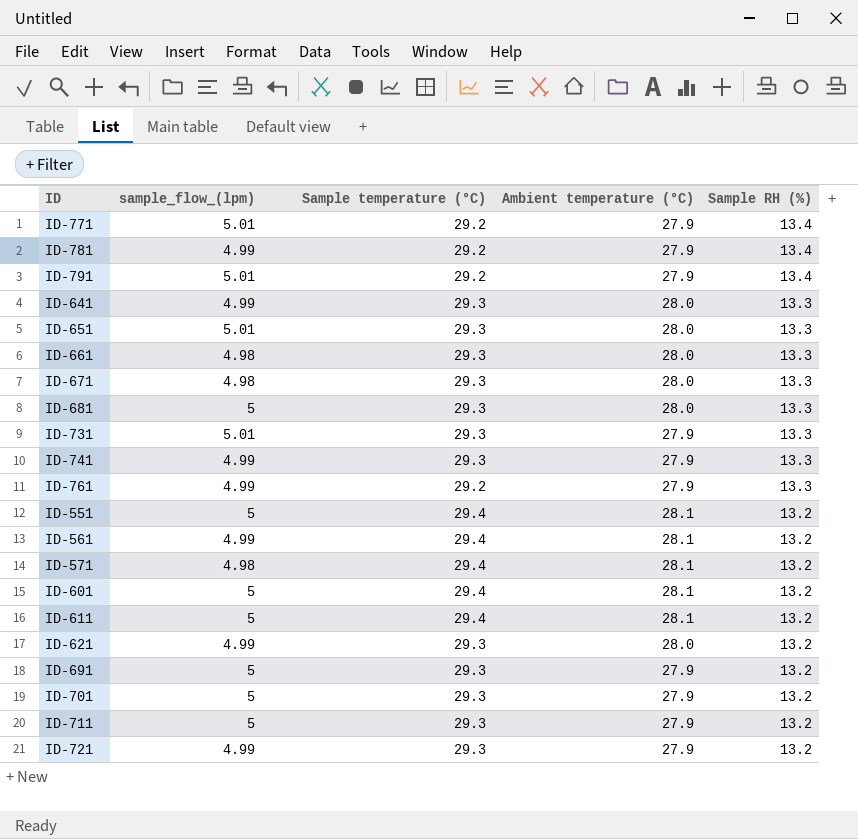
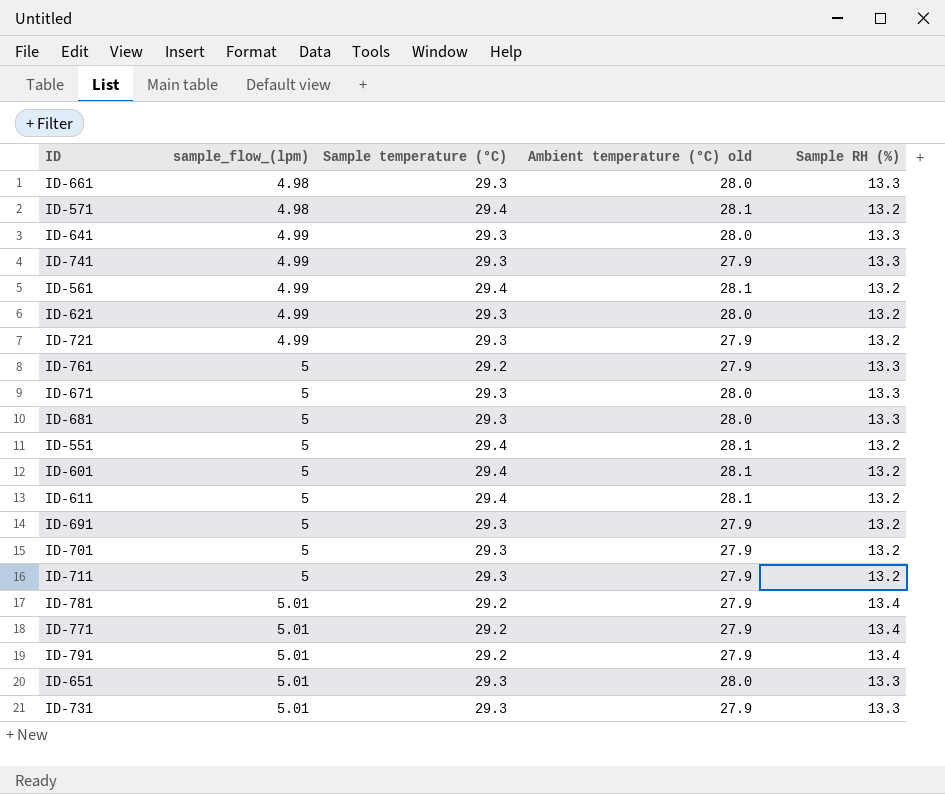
row order: Sample RH (%) descending -> sample_flow_(lpm) ascending
column name: Ambient temperature (°C) -> Ambient temperature (°C) old
ID-761 | sample_flow_(lpm): 4.99 -> 5
ID-671 | sample_flow_(lpm): 4.98 -> 5
ID-781 | sample_flow_(lpm): 4.99 -> 5.01

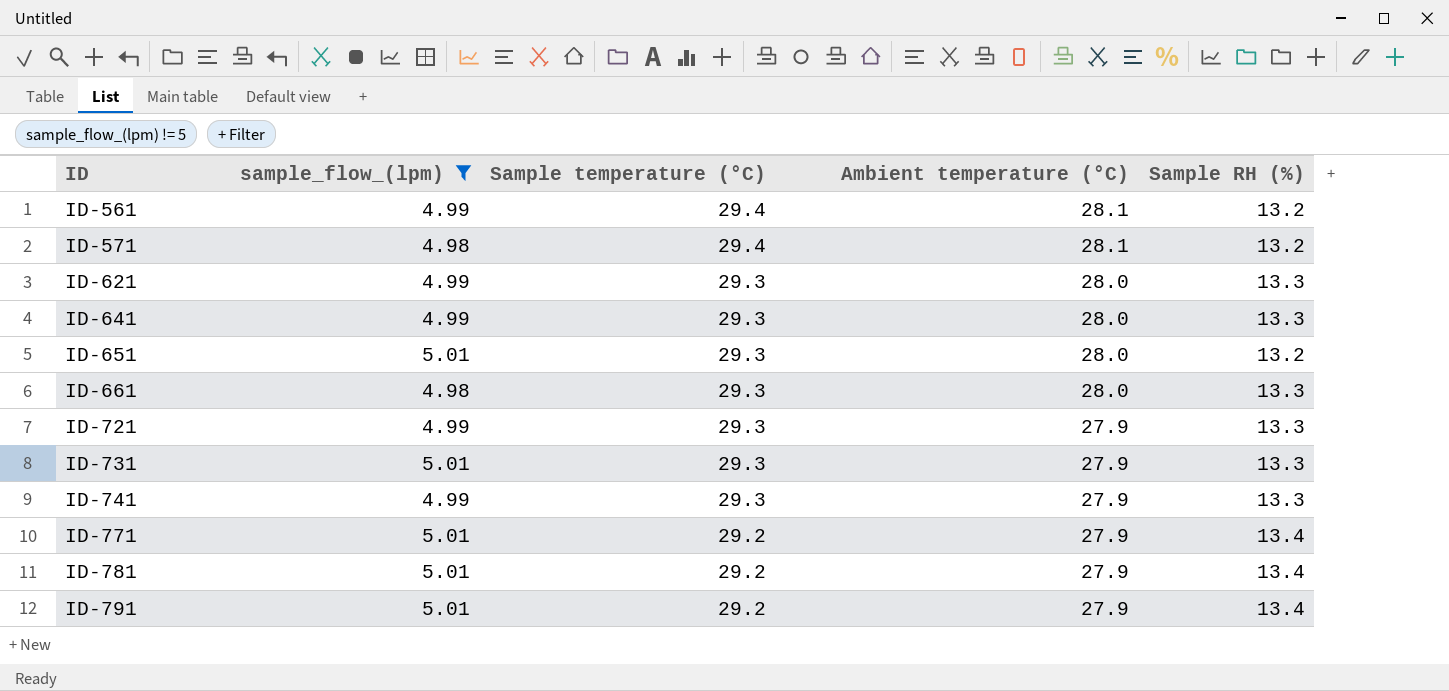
filter: none -> sample_flow_(lpm) != 5
row order: sample_flow_(lpm) ascending -> ID ascending
column name: Ambient temperature (°C) old -> Ambient temperature (°C)
ID-621 | Sample RH (%): 13.2 -> 13.3
ID-651 | Sample RH (%): 13.3 -> 13.2
ID-721 | Sample RH (%): 13.2 -> 13.3

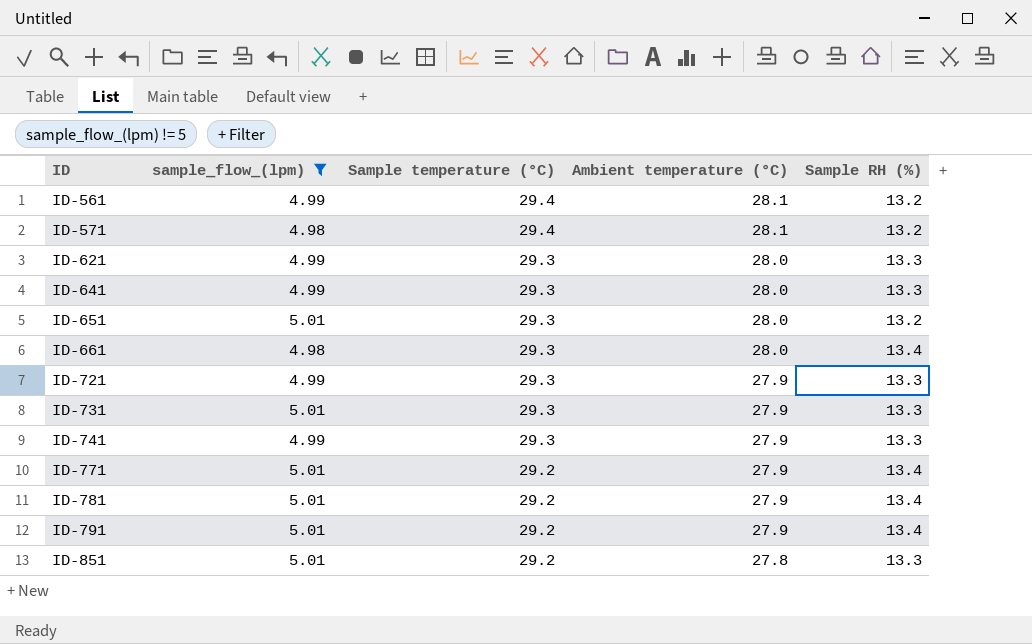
ID-661 | Sample RH (%): 13.3 -> 13.4
row ID-851: none -> 5.01 | 29.2 | 27.8 | 13.3

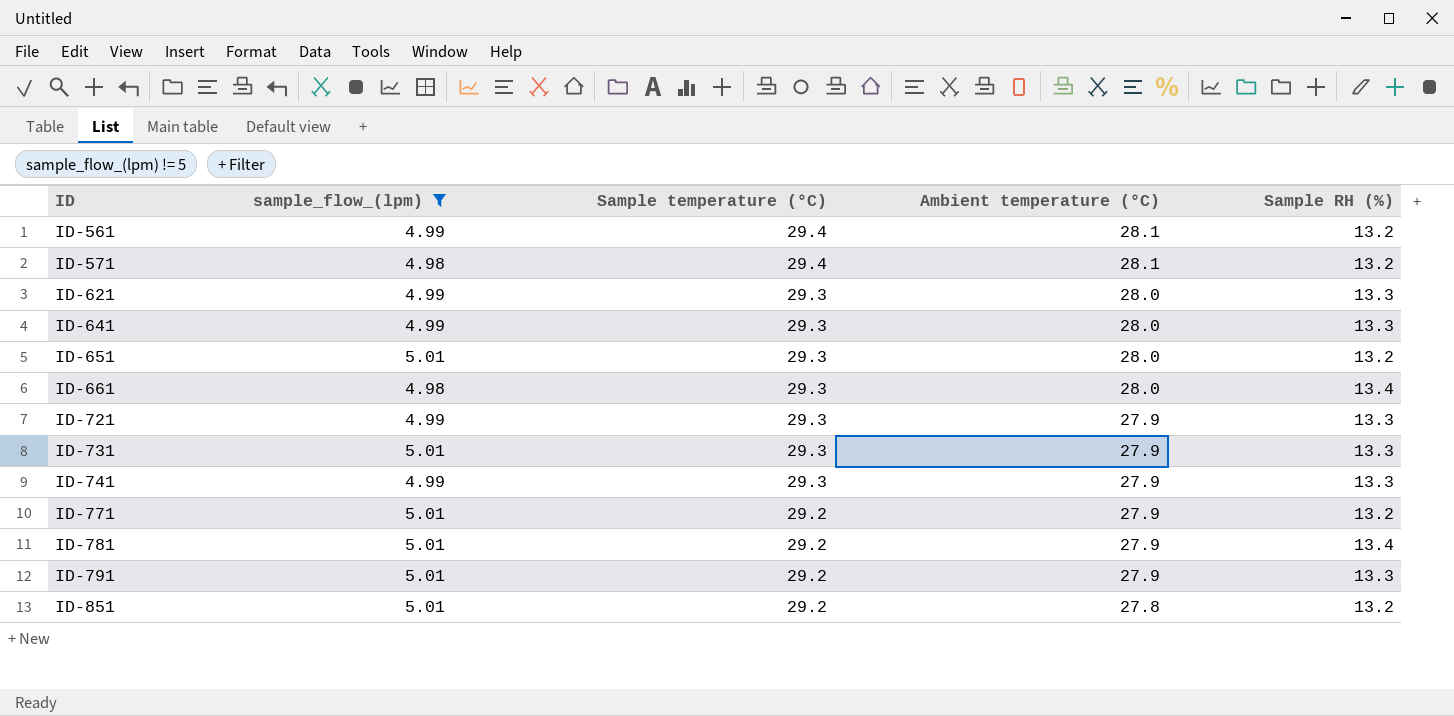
ID-771 | Sample RH (%): 13.4 -> 13.2
ID-791 | Sample RH (%): 13.4 -> 13.3
ID-851 | Sample RH (%): 13.3 -> 13.2

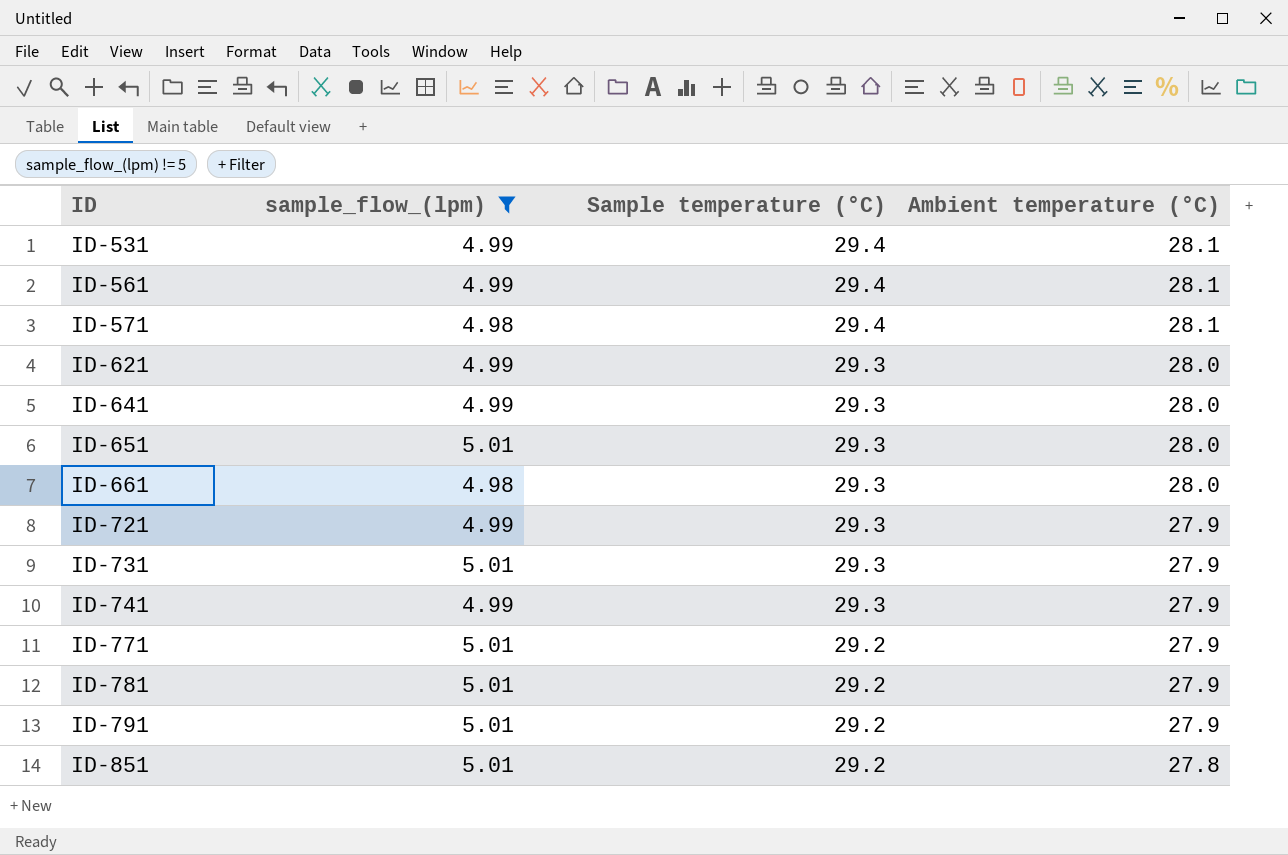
column Sample RH (%) | position: 5 -> none
row ID-531: none -> 4.99 | 29.4 | 28.1

